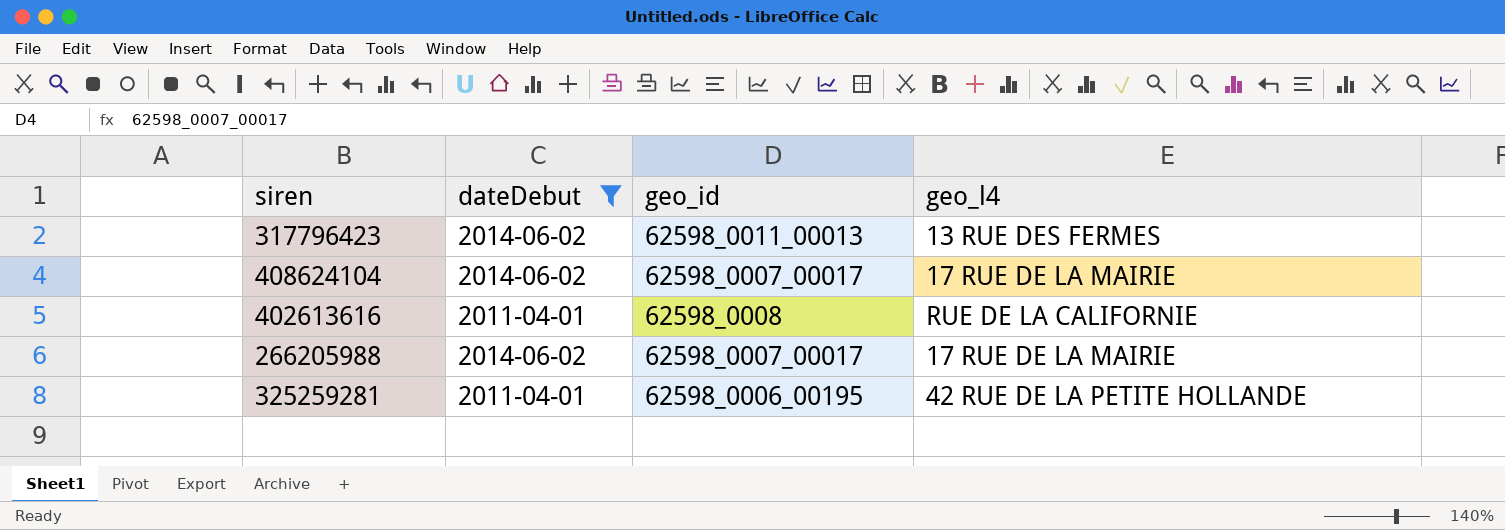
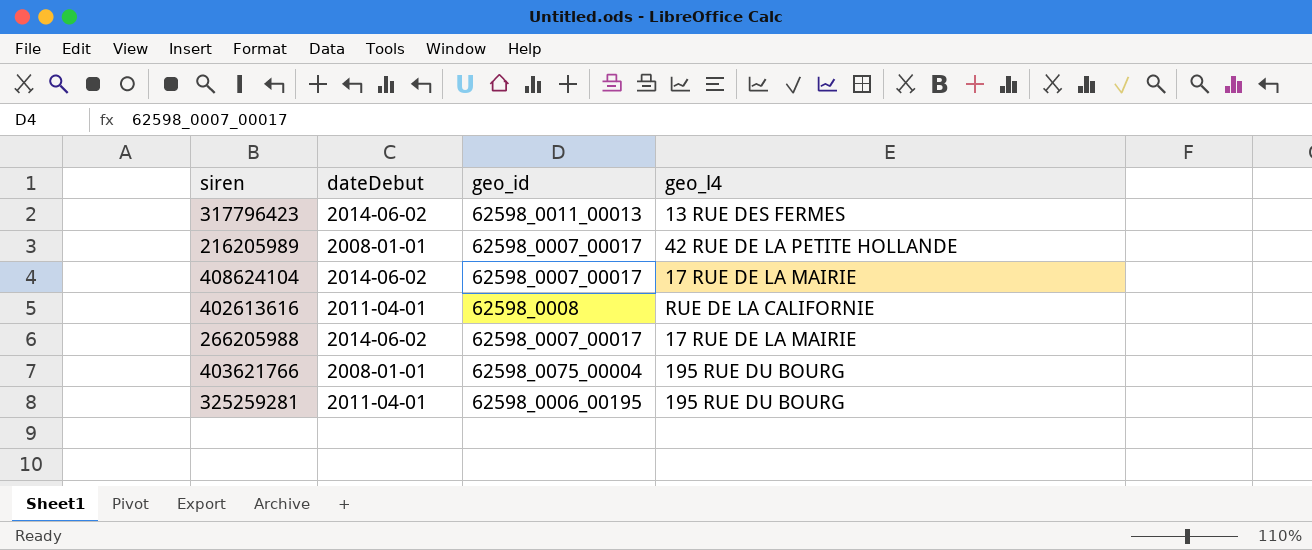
filter: dateDebut != 2008-01-01 -> none
325259281 | geo_l4: 42 RUE DE LA PETITE HOLLANDE -> 195 RUE DU BOURG

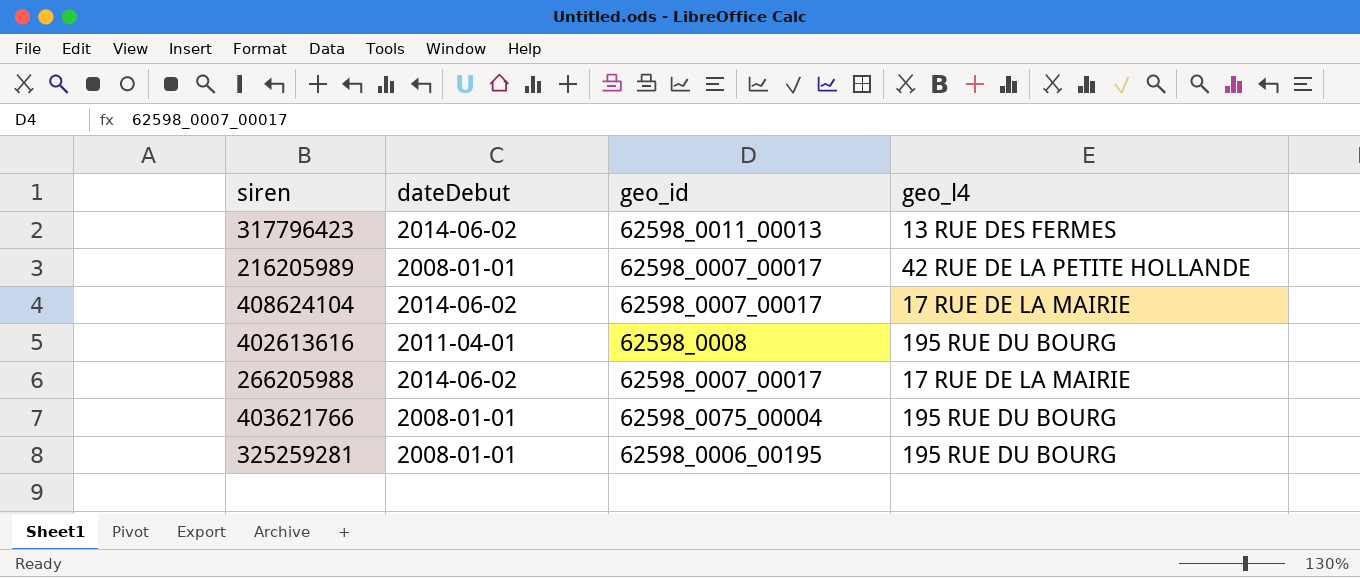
402613616 | geo_l4: RUE DE LA CALIFORNIE -> 195 RUE DU BOURG
325259281 | dateDebut: 2011-04-01 -> 2008-01-01

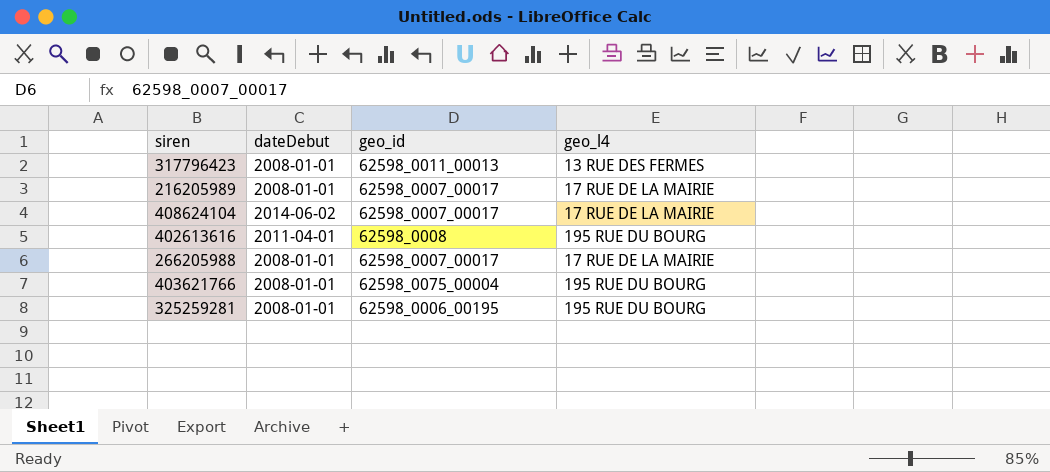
317796423 | dateDebut: 2014-06-02 -> 2008-01-01
216205989 | geo_l4: 42 RUE DE LA PETITE HOLLANDE -> 17 RUE DE LA MAIRIE
266205988 | dateDebut: 2014-06-02 -> 2008-01-01

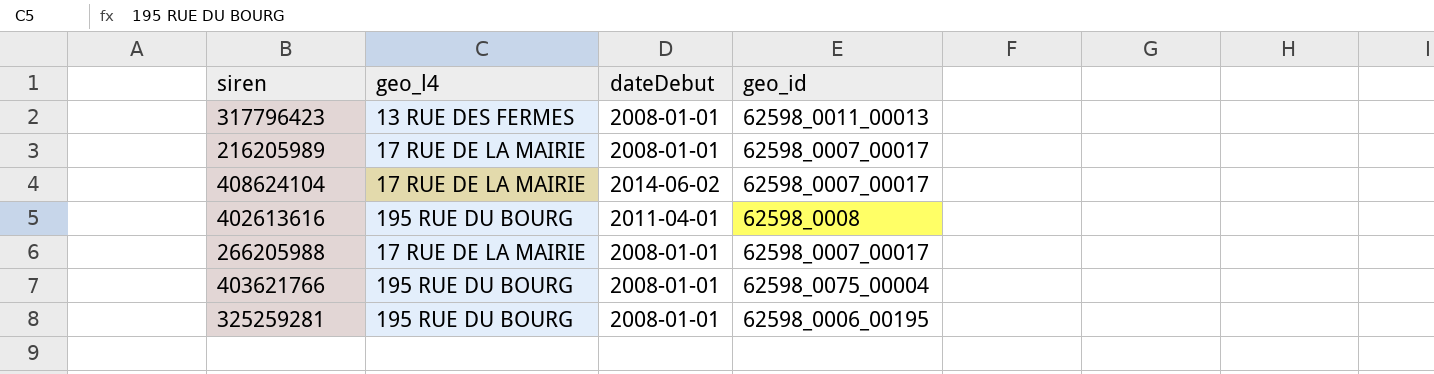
column geo_l4 | position: 4 -> 2

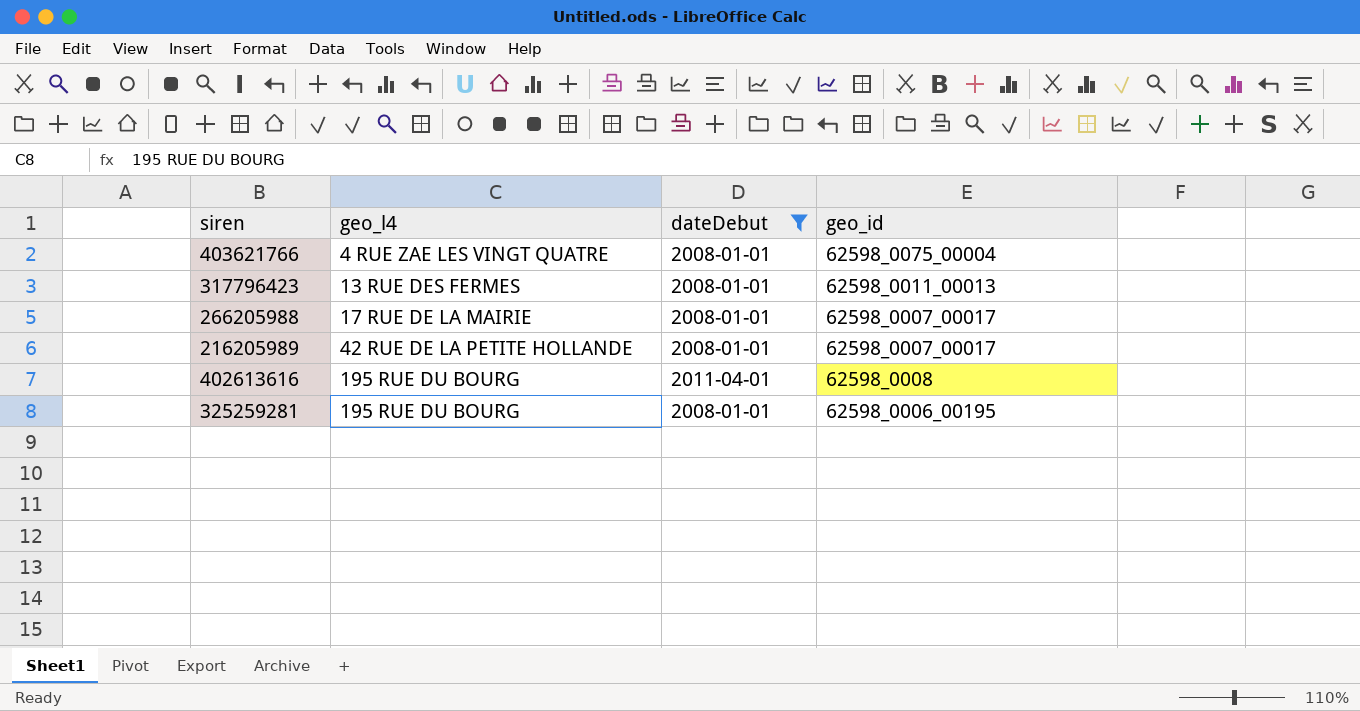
filter: none -> dateDebut != 2014-06-02
row order: none -> geo_l4 ascending
403621766 | geo_l4: 195 RUE DU BOURG -> 4 RUE ZAE LES VINGT QUATRE
216205989 | geo_l4: 17 RUE DE LA MAIRIE -> 42 RUE DE LA PETITE HOLLANDE

